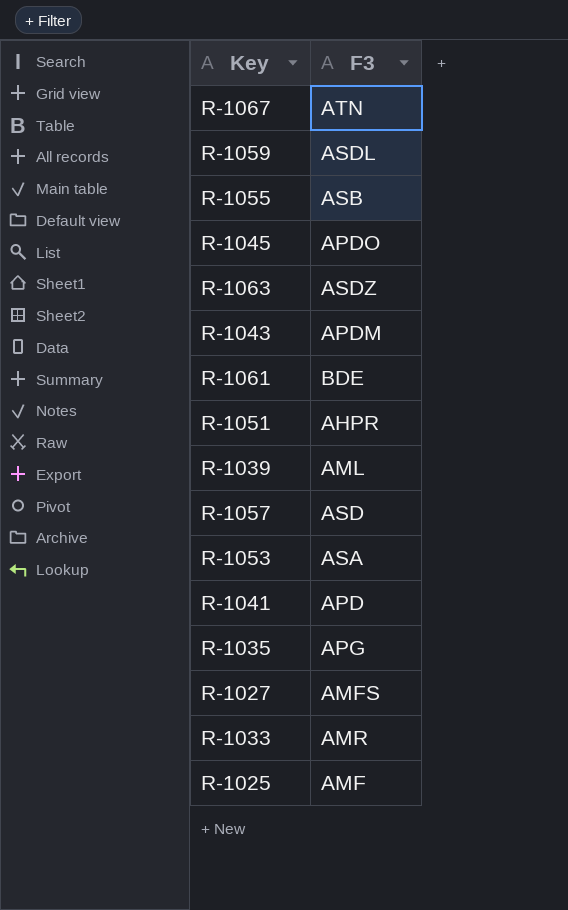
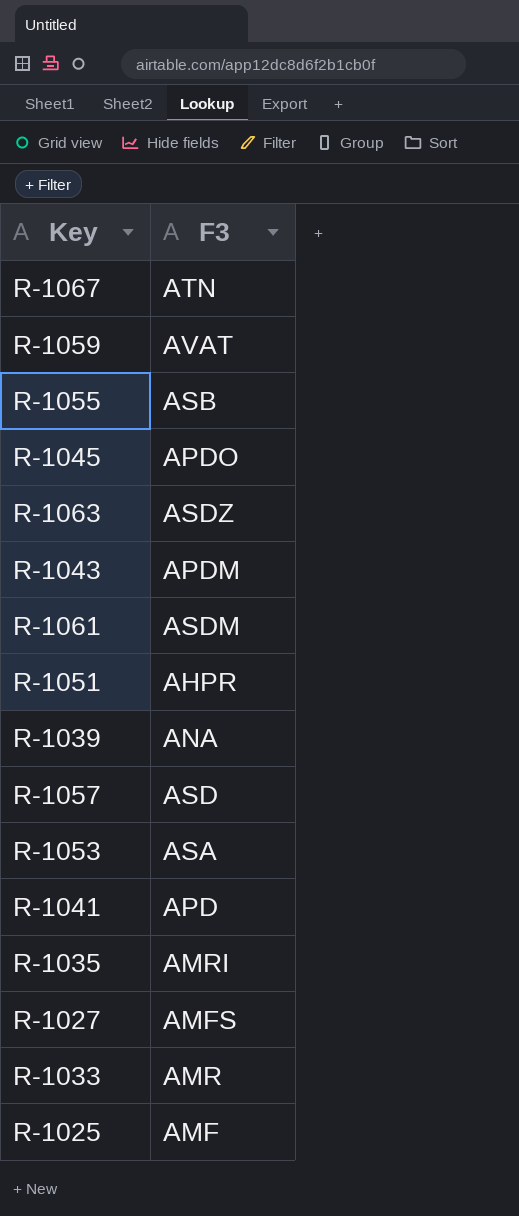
R-1059 | F3: ASDL -> AVAT
R-1061 | F3: BDE -> ASDM
R-1039 | F3: AML -> ANA
R-1035 | F3: APG -> AMRI

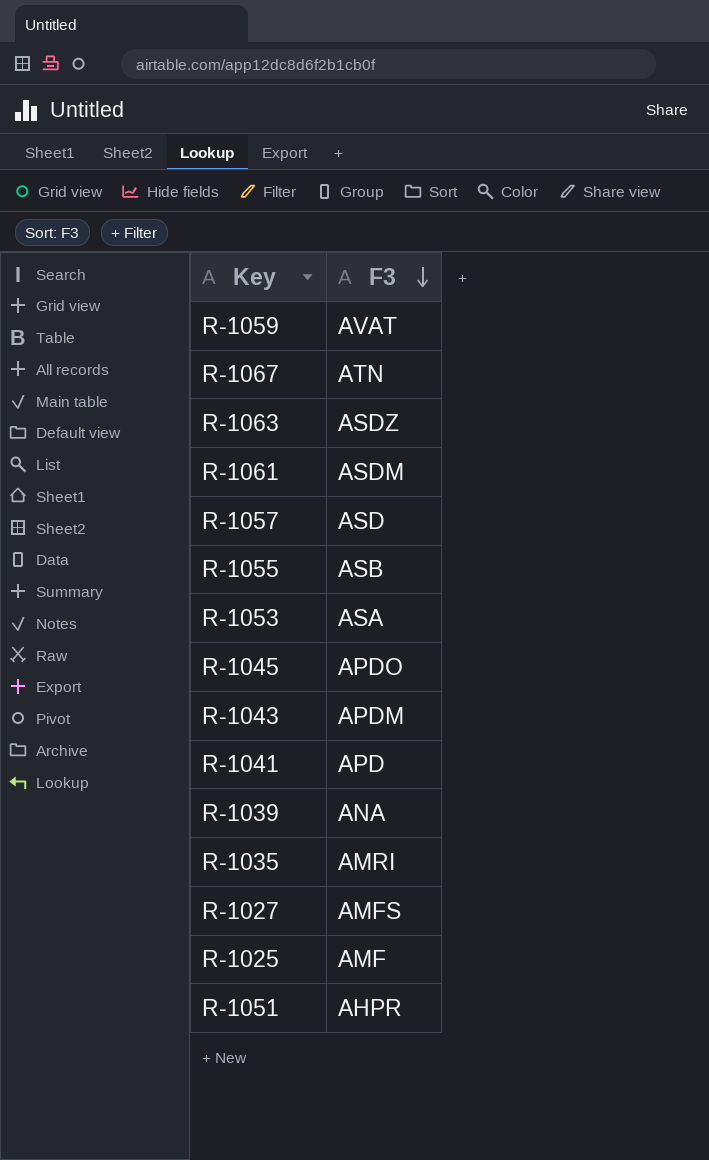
row order: none -> F3 descending
row R-1033: AMR -> none

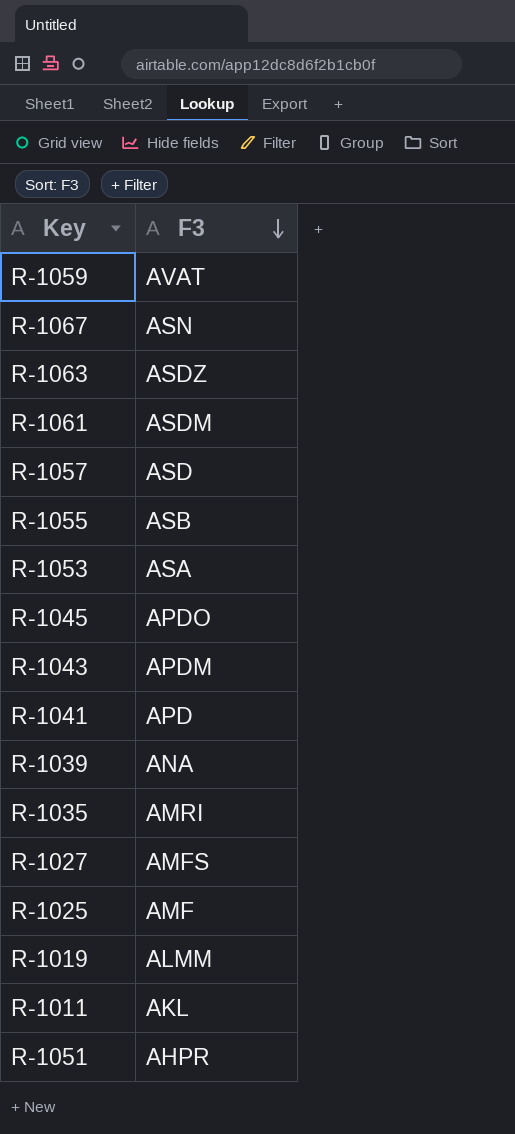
R-1067 | F3: ATN -> ASN
row R-1019: none -> ALMM
row R-1011: none -> AKL

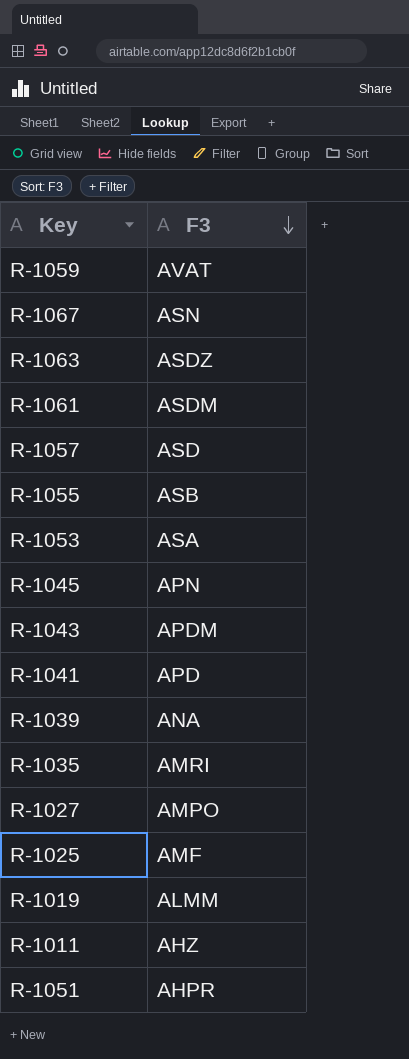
R-1045 | F3: APDO -> APN
R-1027 | F3: AMFS -> AMPO
R-1011 | F3: AKL -> AHZ

